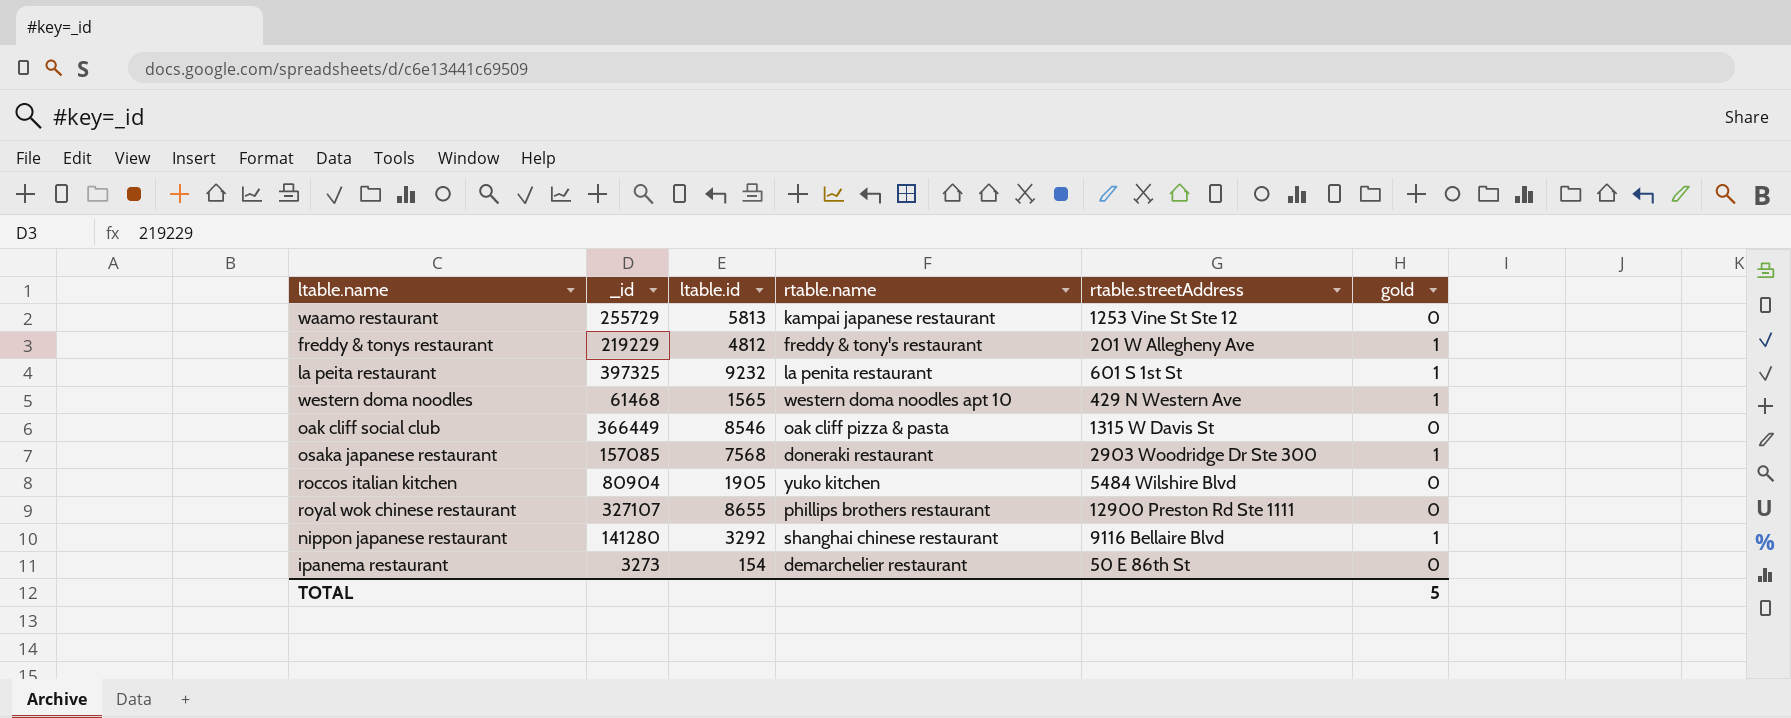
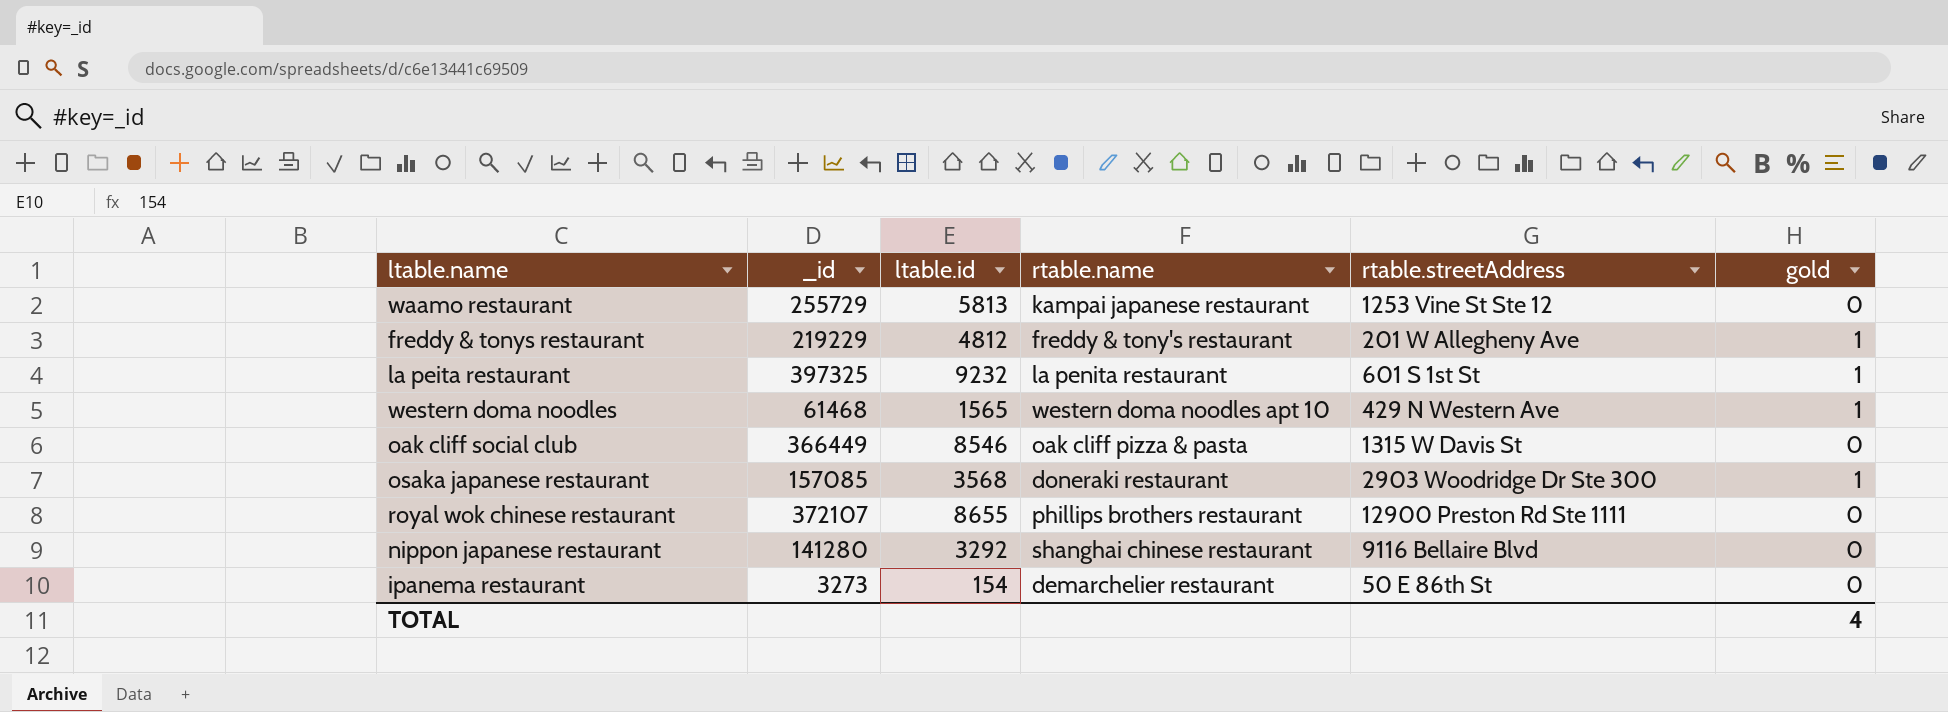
row roccos italian kitchen: 80904 | 1905 | yuko kitchen | 5484 Wilshire Blvd | 0 -> none
osaka japanese restaurant | ltable.id: 7568 -> 3568
royal wok chinese restaurant | _id: 327107 -> 372107
nippon japanese restaurant | gold: 1 -> 0
TOTAL | gold: 5 -> 4

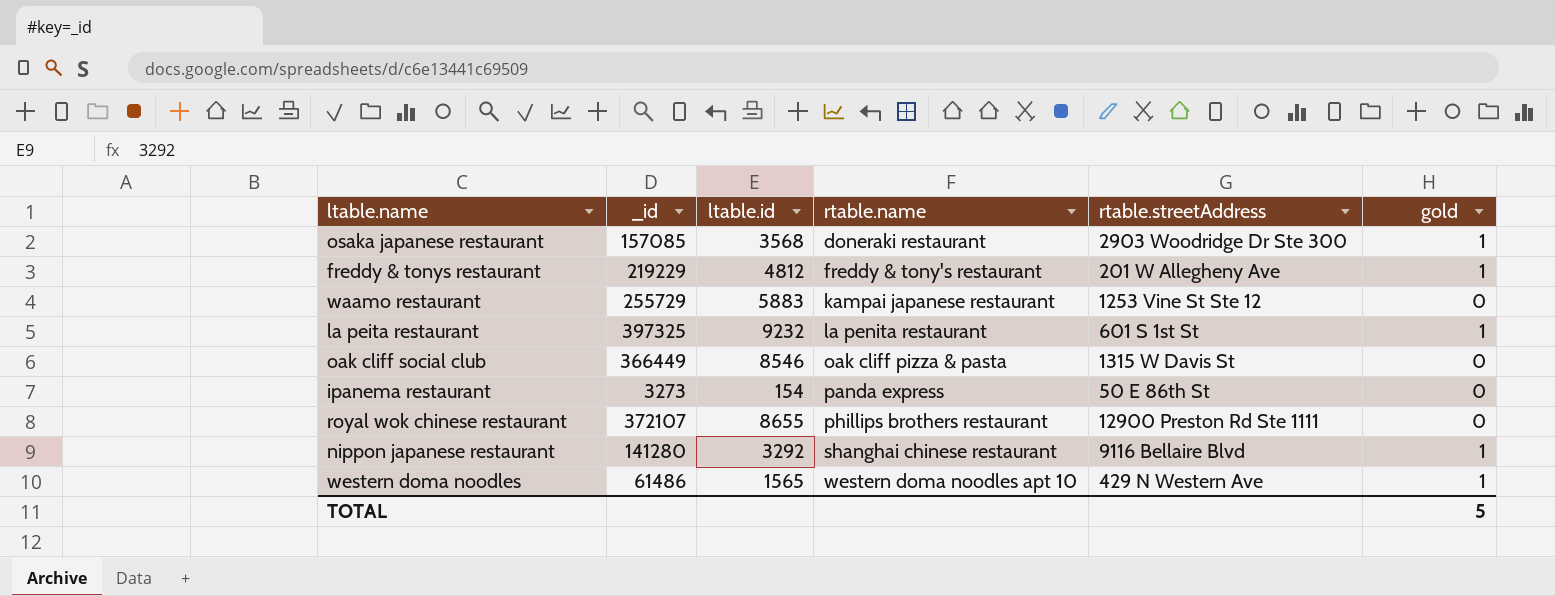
row order: none -> rtable.name ascending
waamo restaurant | ltable.id: 5813 -> 5883
ipanema restaurant | rtable.name: demarchelier restaurant -> panda express
nippon japanese restaurant | gold: 0 -> 1
western doma noodles | _id: 61468 -> 61486
TOTAL | gold: 4 -> 5

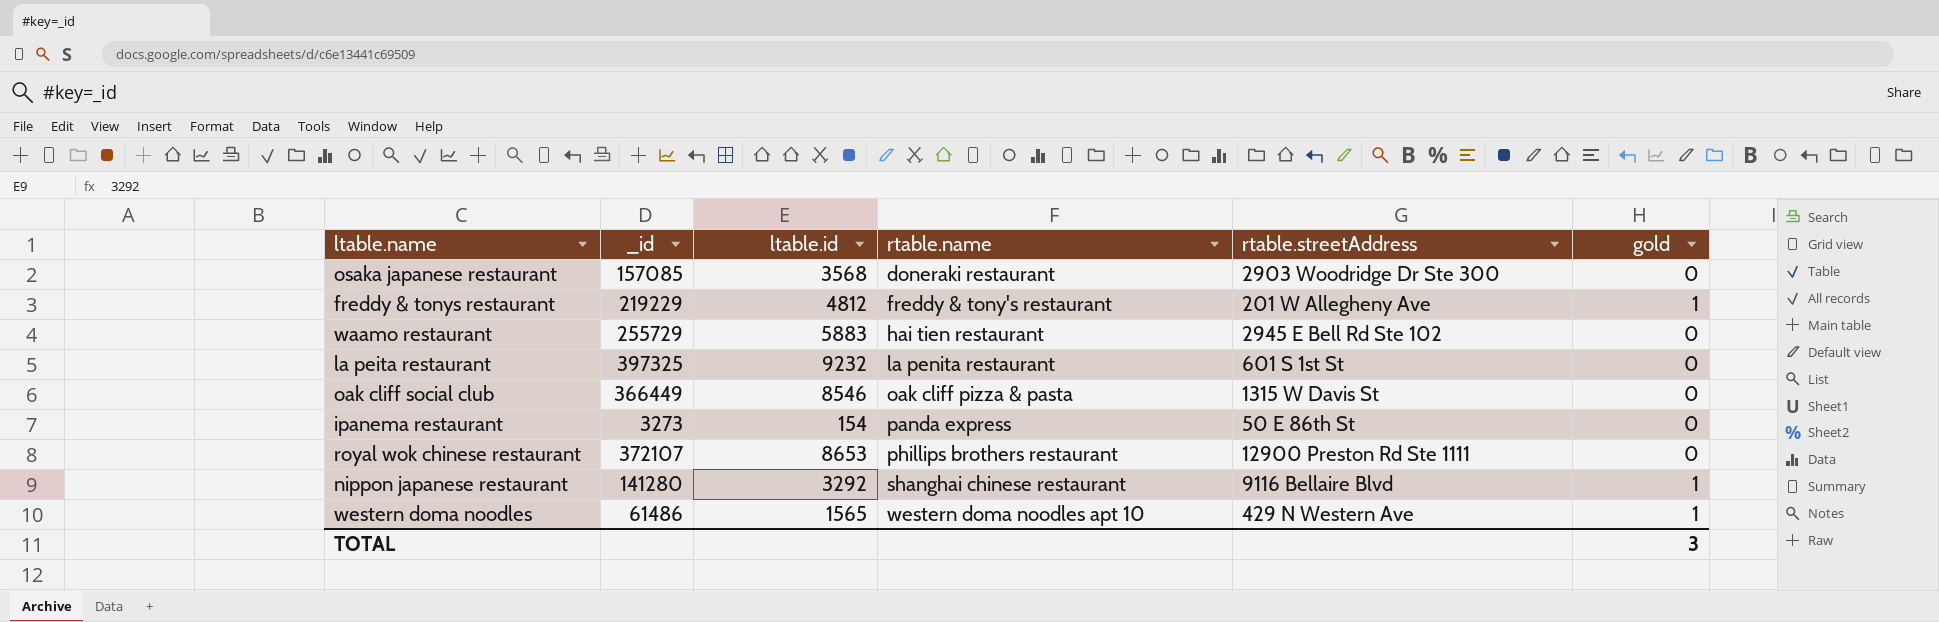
osaka japanese restaurant | gold: 1 -> 0
waamo restaurant | rtable.name: kampai japanese restaurant -> hai tien restaurant
waamo restaurant | rtable.streetAddress: 1253 Vine St Ste 12 -> 2945 E Bell Rd Ste 102
la peita restaurant | gold: 1 -> 0
royal wok chinese restaurant | ltable.id: 8655 -> 8653
TOTAL | gold: 5 -> 3

